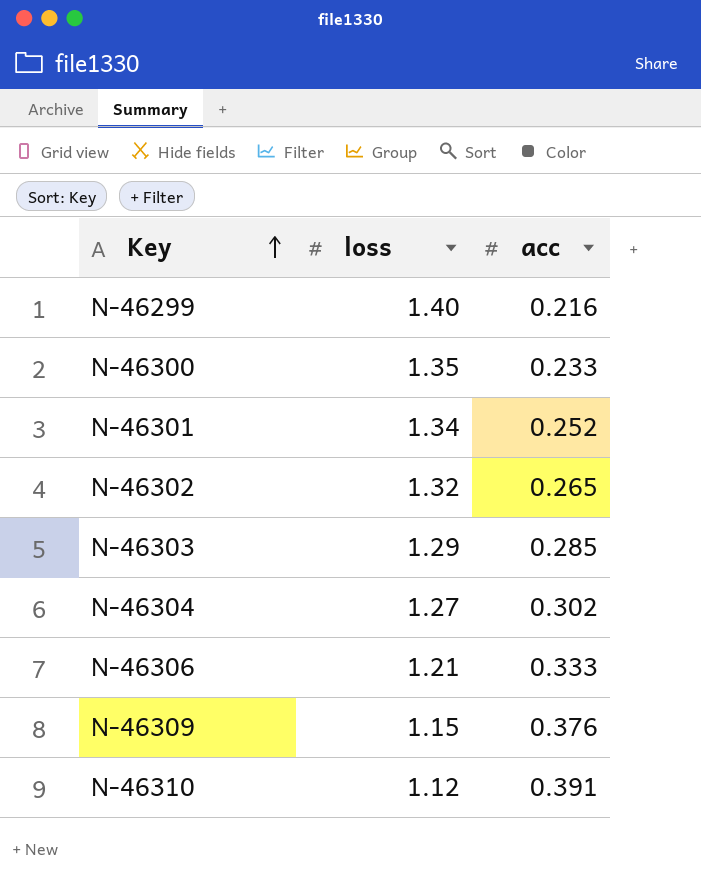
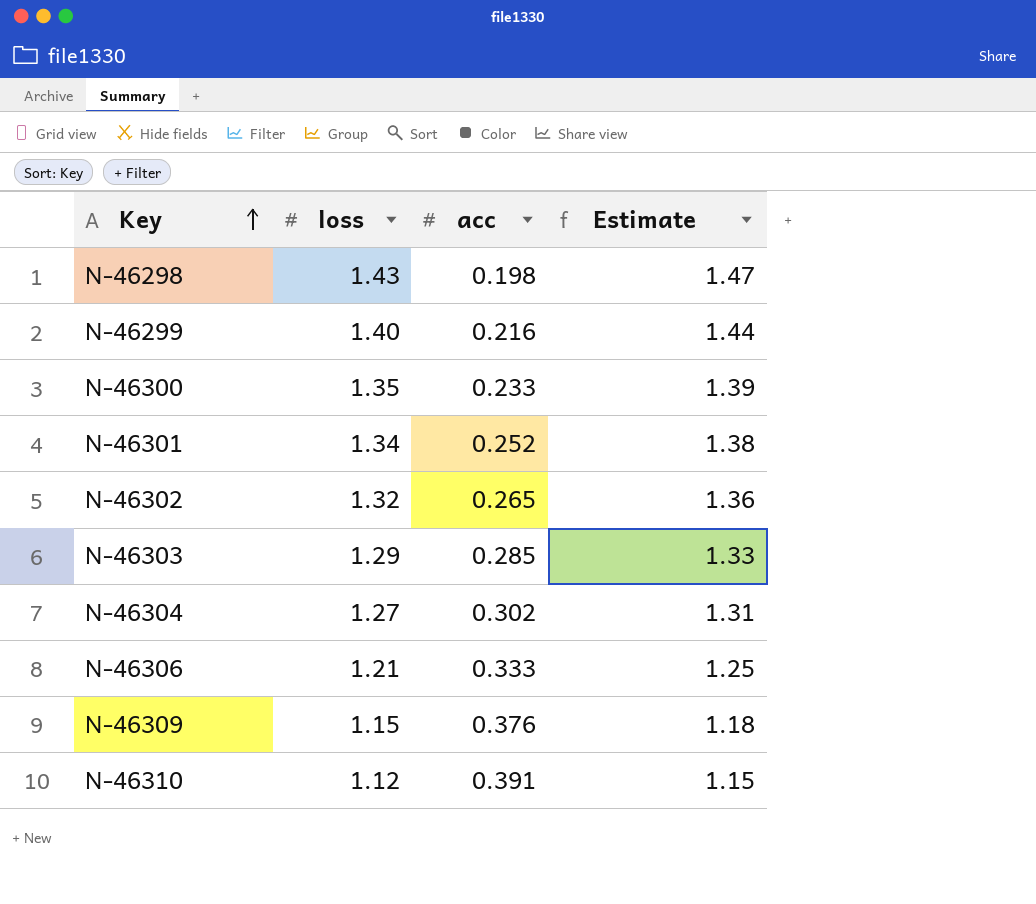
column Estimate | formula: none -> [loss] * 1.03
row N-46298: none -> 1.43 | 0.198 | 1.47

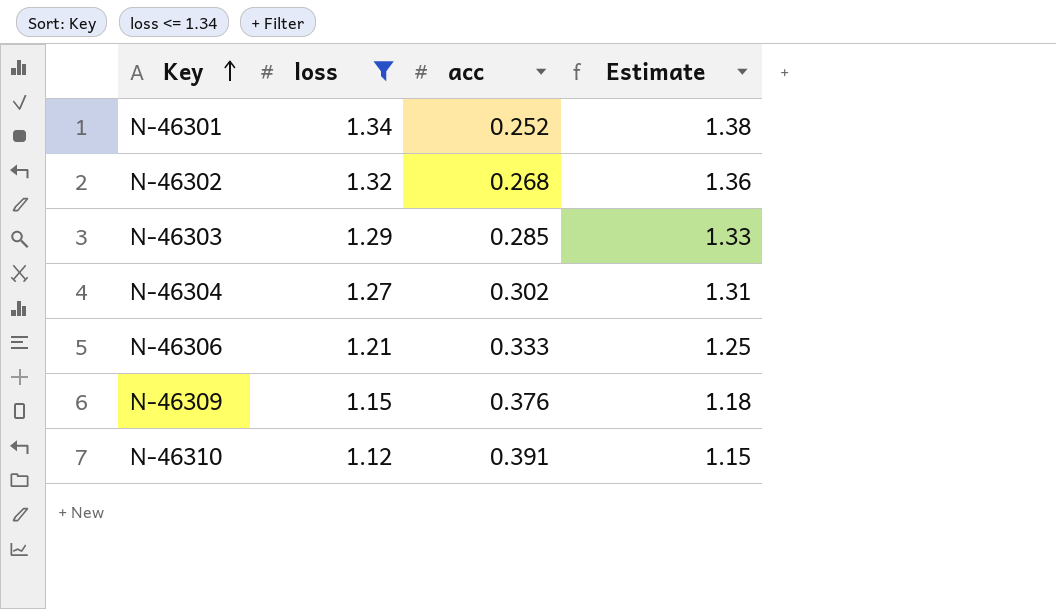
filter: none -> loss <= 1.34
N-46302 | acc: 0.265 -> 0.268

